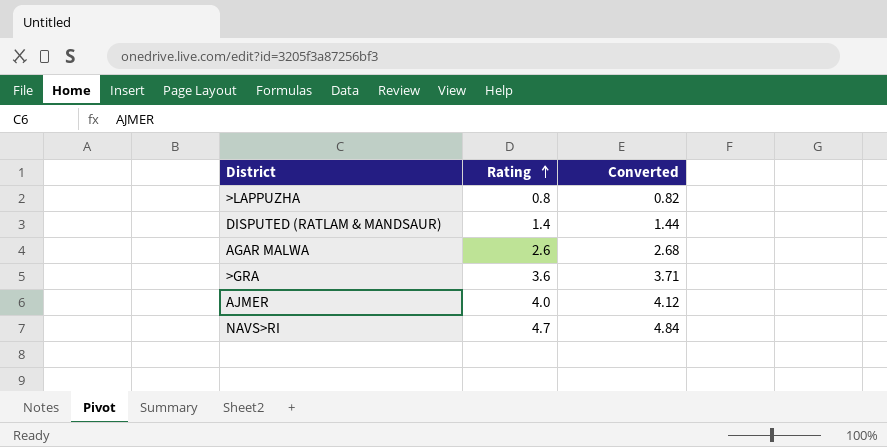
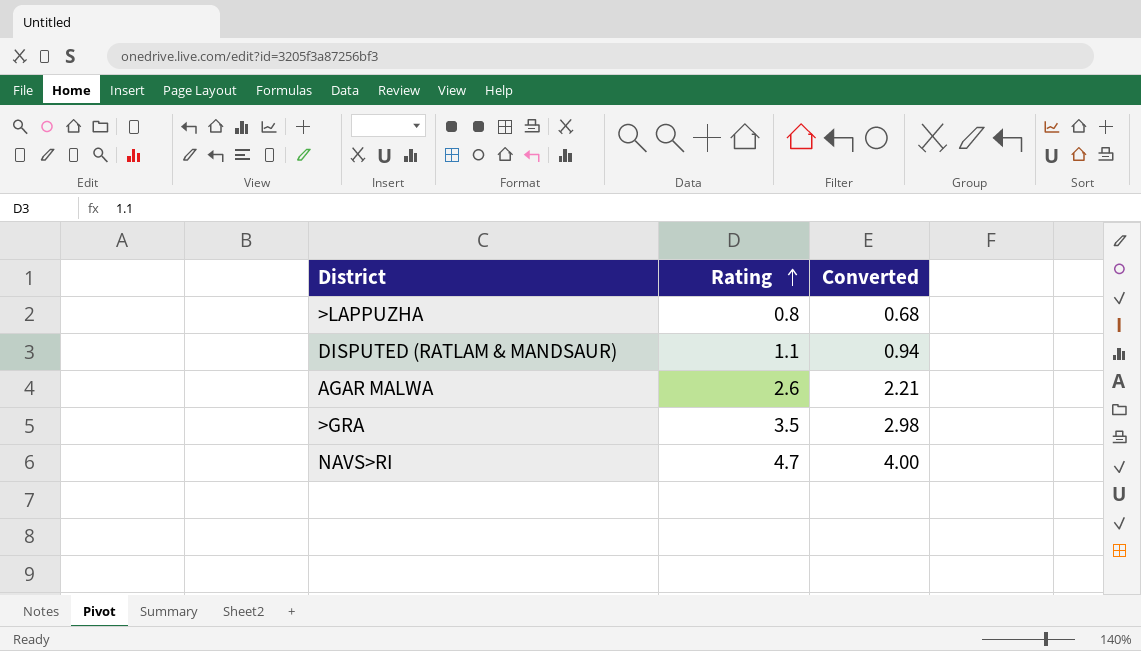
column Converted | formula: [Rating] * 1.03 -> [Rating] * 0.85
row AJMER: 4.0 | 4.12 -> none
DISPUTED (RATLAM & MANDSAUR) | Rating: 1.4 -> 1.1
>GRA | Rating: 3.6 -> 3.5

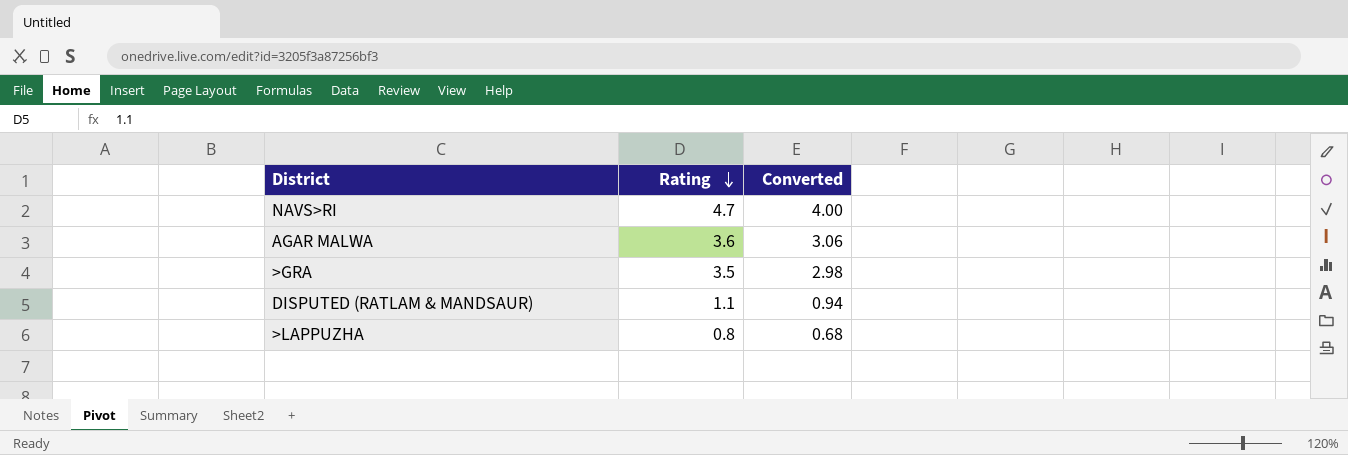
row order: Rating ascending -> Rating descending
AGAR MALWA | Rating: 2.6 -> 3.6
AGAR MALWA | Converted: 2.21 -> 3.06

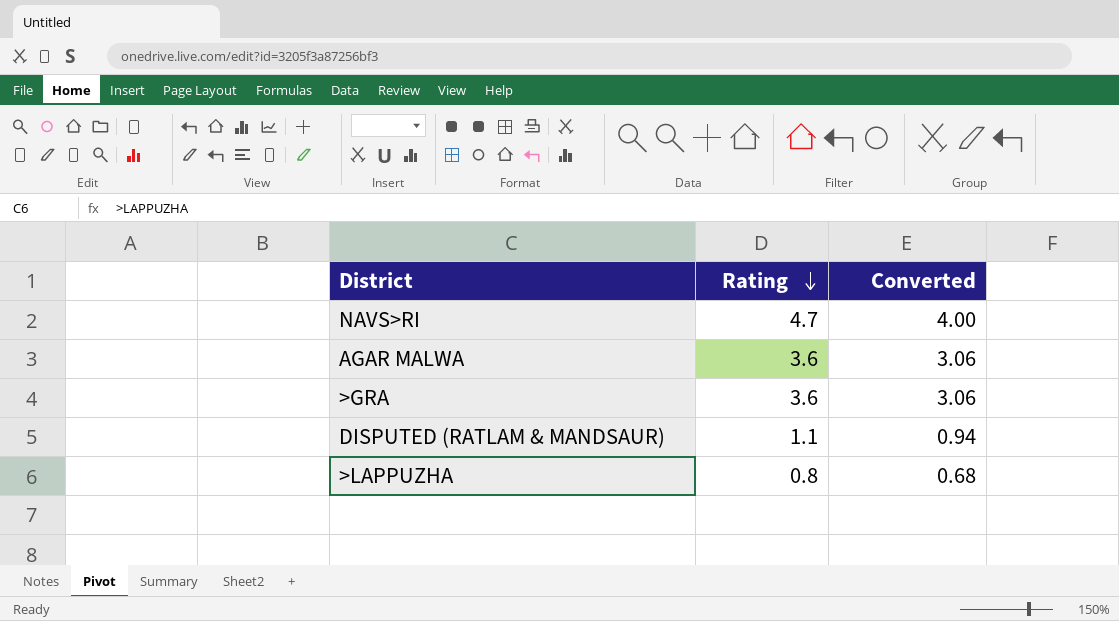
>GRA | Rating: 3.5 -> 3.6
>GRA | Converted: 2.98 -> 3.06

